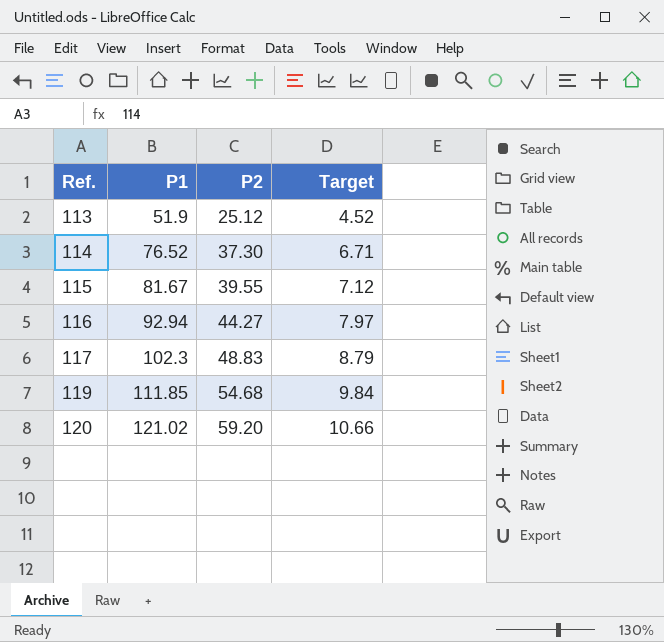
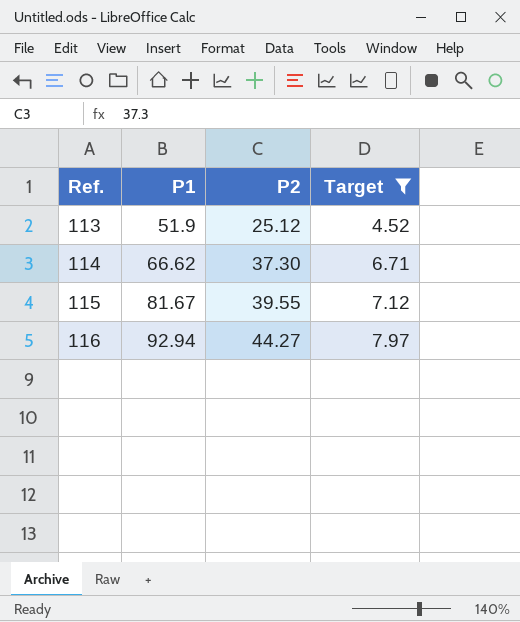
filter: none -> Target <= 7.97
114 | P1: 76.52 -> 66.62

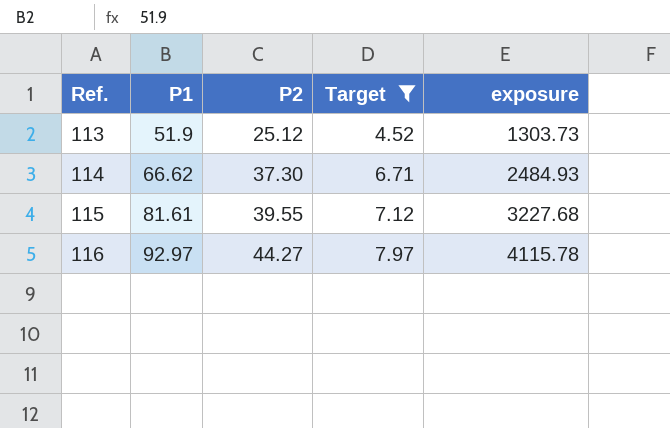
column exposure | formula: none -> [P1] * [P2]
115 | P1: 81.67 -> 81.61
116 | P1: 92.94 -> 92.97

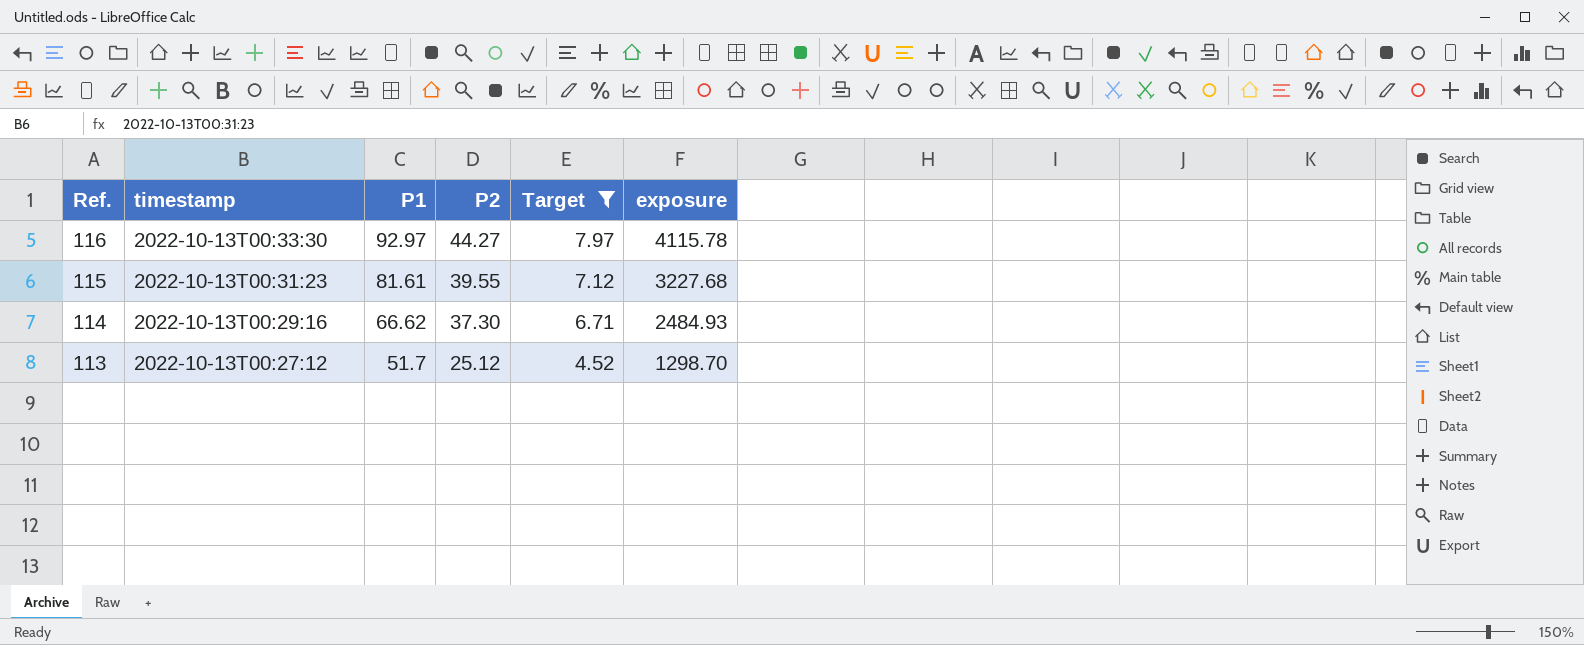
row order: Ref. ascending -> Ref. descending
column timestamp | position: none -> 2
113 | P1: 51.9 -> 51.7
113 | exposure: 1303.73 -> 1298.70

